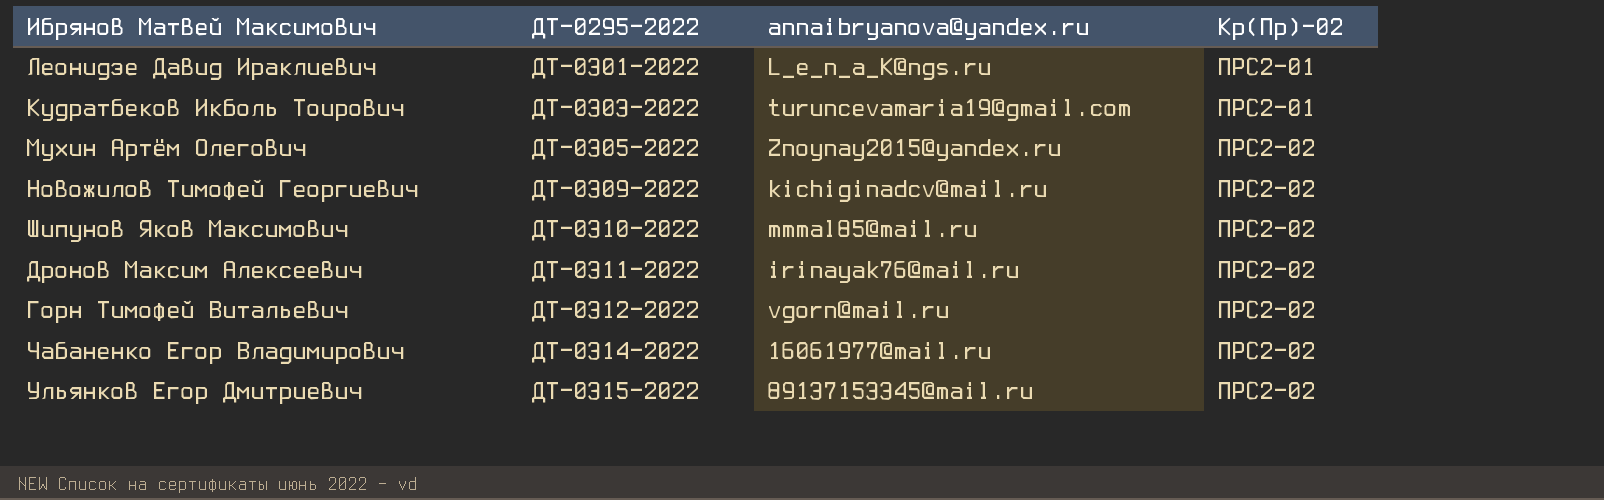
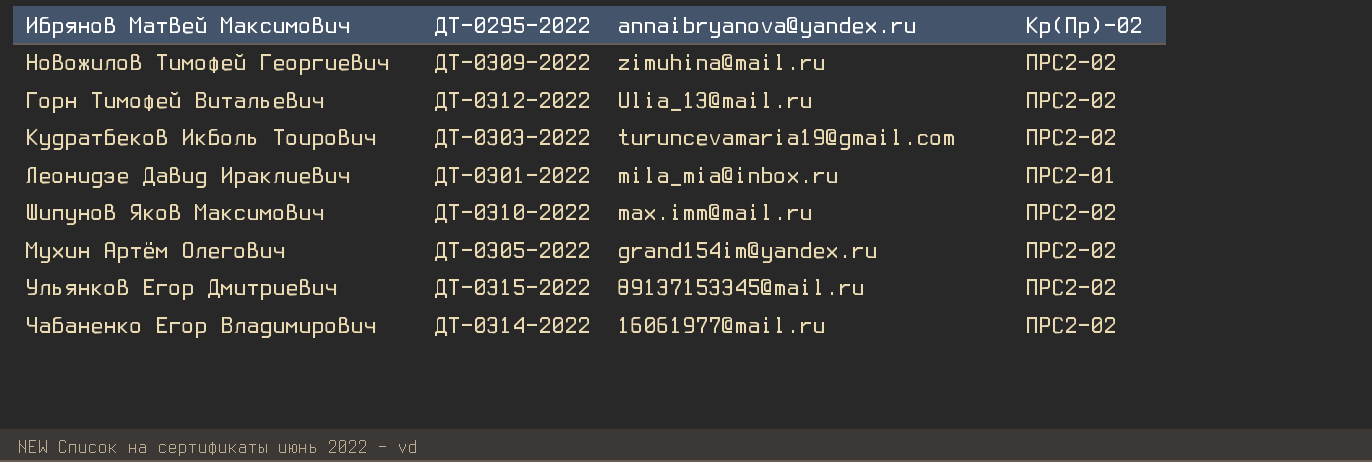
row order: ДТ-0295-2022 ascending -> annaibryanova@yandex.ru descending
row Дронов Максим Алексеевич: ДТ-0311-2022 | irinayak76@mail.ru | ПРС2-02 -> none
Новожилов Тимофей Георгиевич | annaibryanova@yandex.ru: kichiginadcv@mail.ru -> zimuhina@mail.ru
Горн Тимофей Витальевич | annaibryanova@yandex.ru: vgorn@mail.ru -> Ulia_13@mail.ru
Кудратбеков Икболь Тоирович | Кр(Пр)-02: ПРС2-01 -> ПРС2-02
Леонидзе Давид Ираклиевич | annaibryanova@yandex.ru: L_e_n_a_K@ngs.ru -> mila_mia@inbox.ru
Шипунов Яков Максимович | annaibryanova@yandex.ru: mmmal85@mail.ru -> max.imm@mail.ru
Мухин Артём Олегович | annaibryanova@yandex.ru: Znoynay2015@yandex.ru -> grand154im@yandex.ru

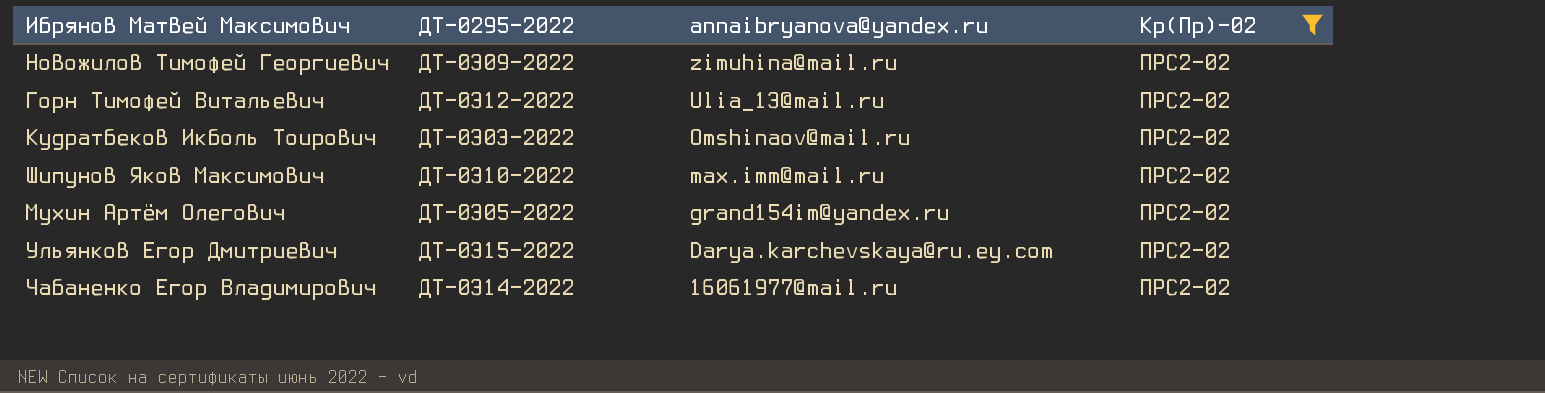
filter: none -> Кр(Пр)-02 = ПРС2-02
Кудратбеков Икболь Тоирович | annaibryanova@yandex.ru: turuncevamaria19@gmail.com -> Omshinaov@mail.ru
Ульянков Егор Дмитриевич | annaibryanova@yandex.ru: 89137153345@mail.ru -> Darya.karchevskaya@ru.ey.com

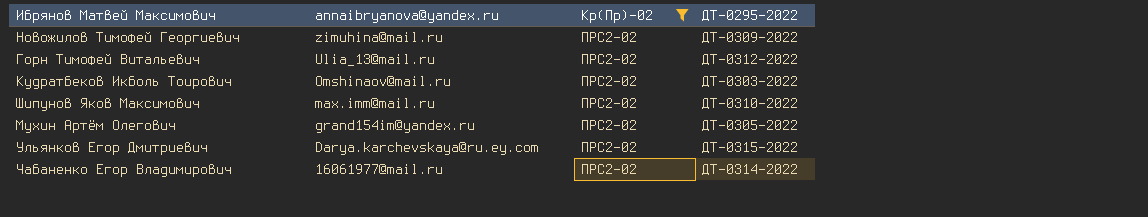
column ДТ-0295-2022 | position: 2 -> 4

